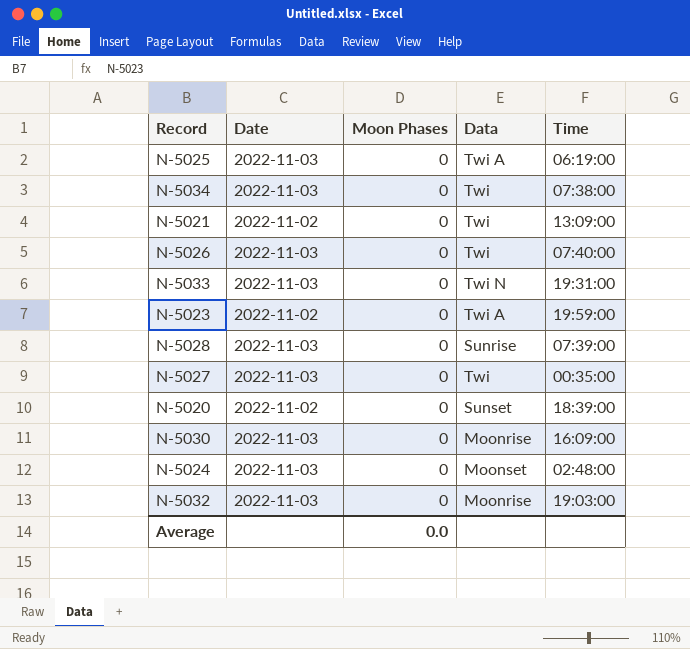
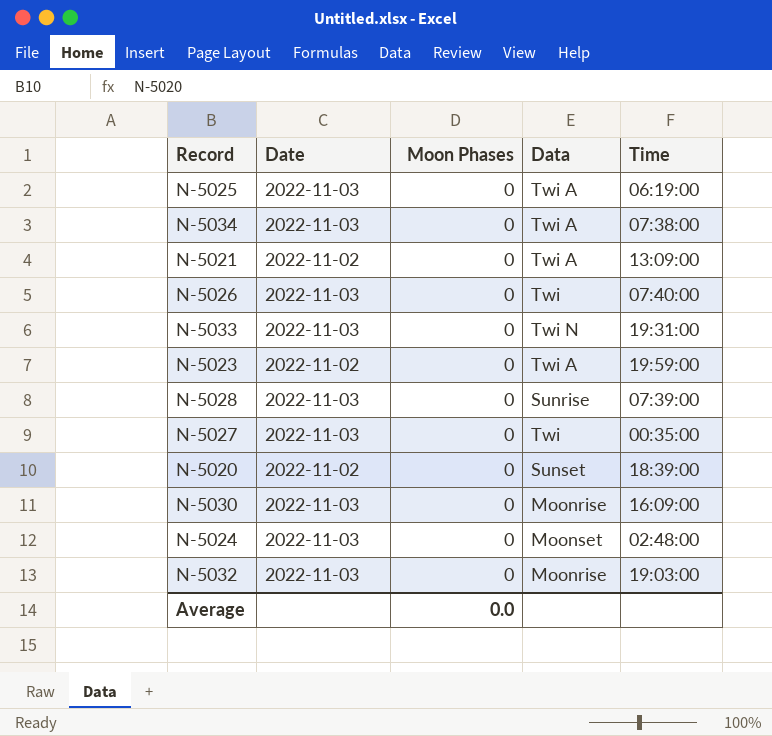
N-5034 | Data: Twi -> Twi A
N-5021 | Data: Twi -> Twi A

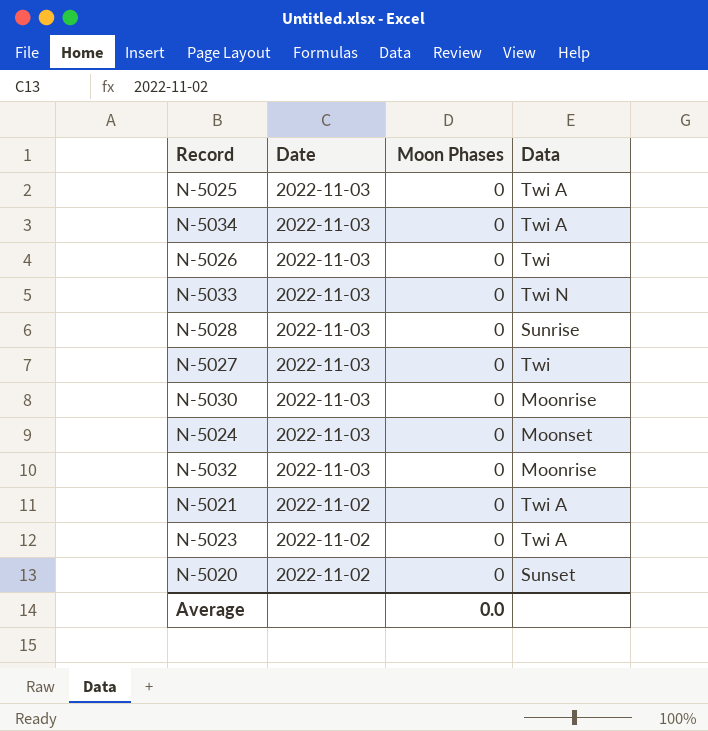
row order: none -> Date descending
column Time | position: 5 -> none

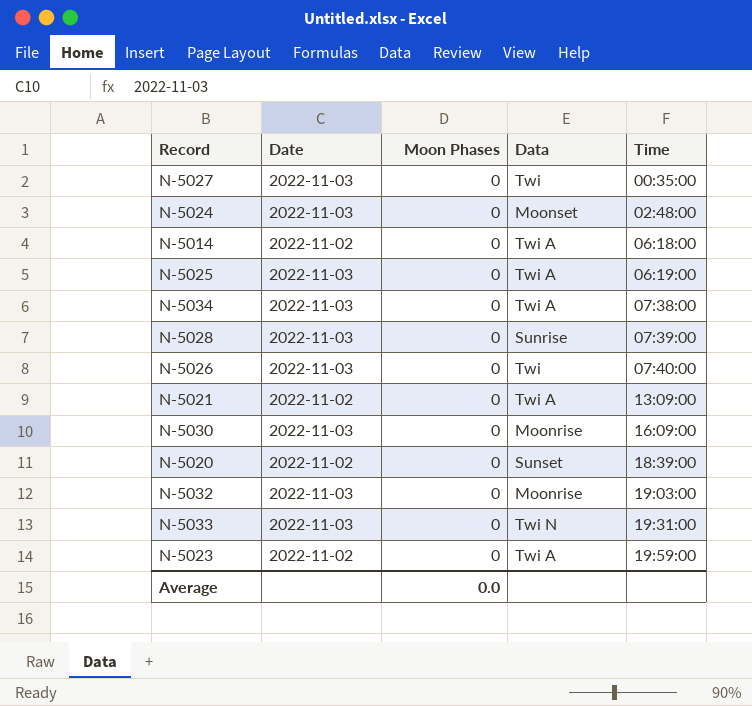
row order: Date descending -> Time ascending
column Time | position: none -> 5
row N-5014: none -> 2022-11-02 | 0 | Twi A | 06:18:00

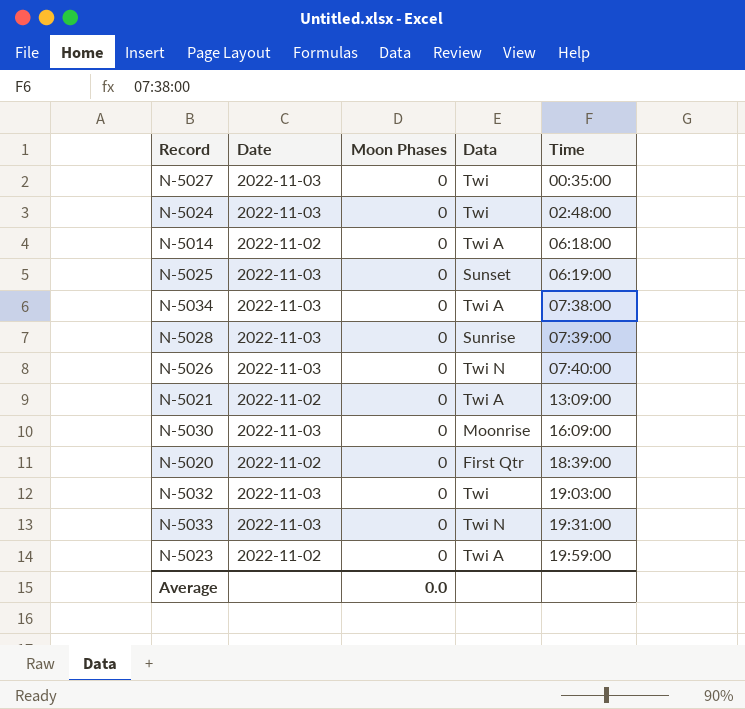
N-5024 | Data: Moonset -> Twi
N-5025 | Data: Twi A -> Sunset
N-5026 | Data: Twi -> Twi N
N-5020 | Data: Sunset -> First Qtr
N-5032 | Data: Moonrise -> Twi

